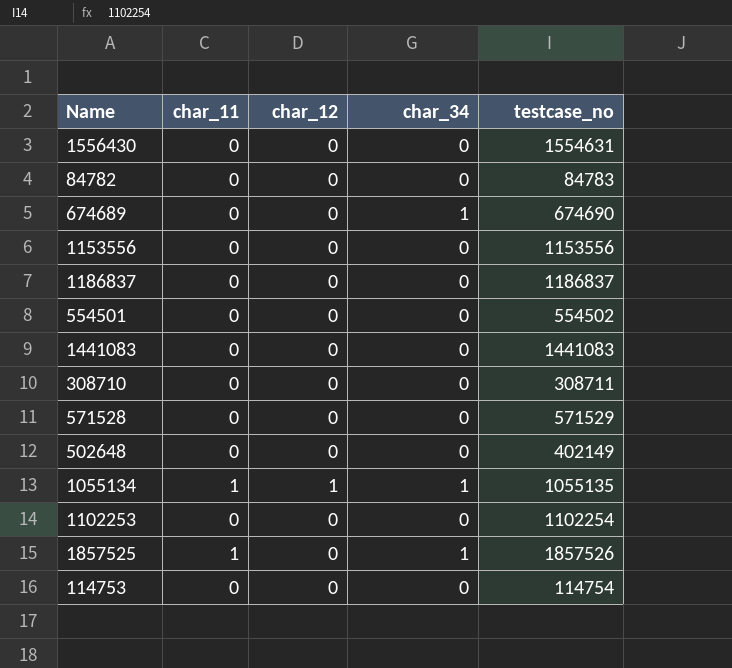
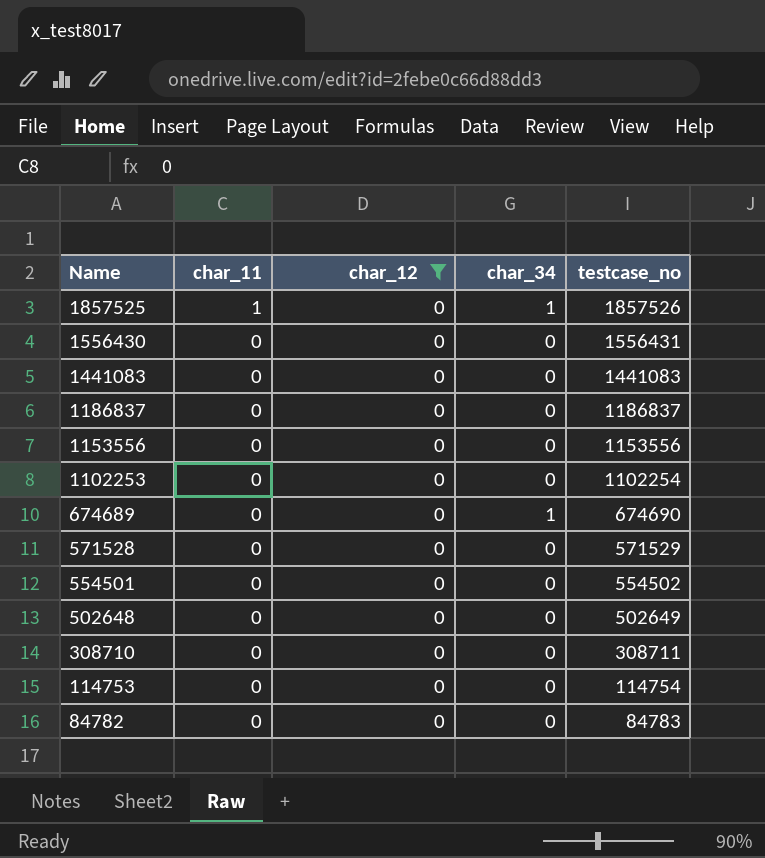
filter: none -> char_12 = 0
row order: none -> Name descending
1556430 | testcase_no: 1554631 -> 1556431
502648 | testcase_no: 402149 -> 502649

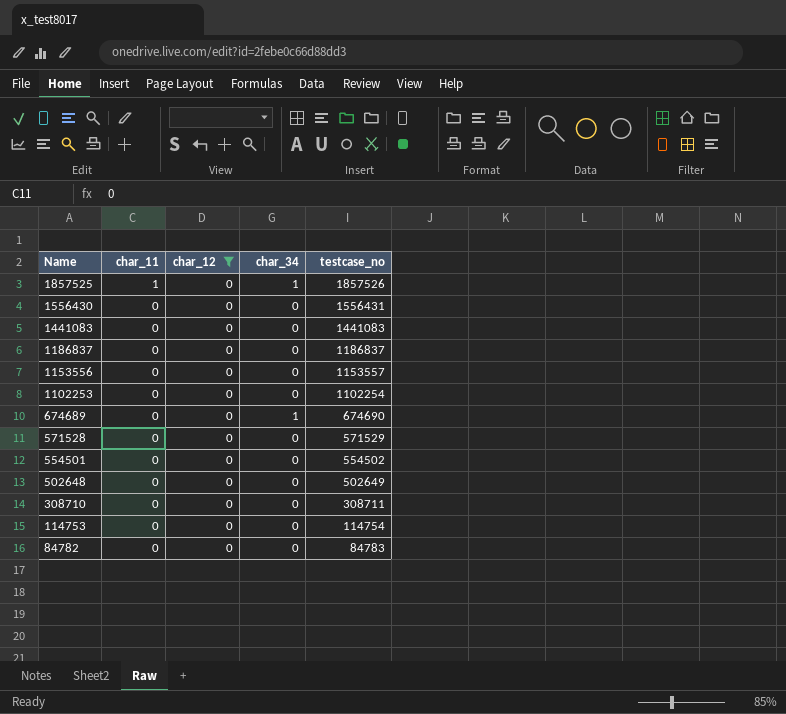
1153556 | testcase_no: 1153556 -> 1153557

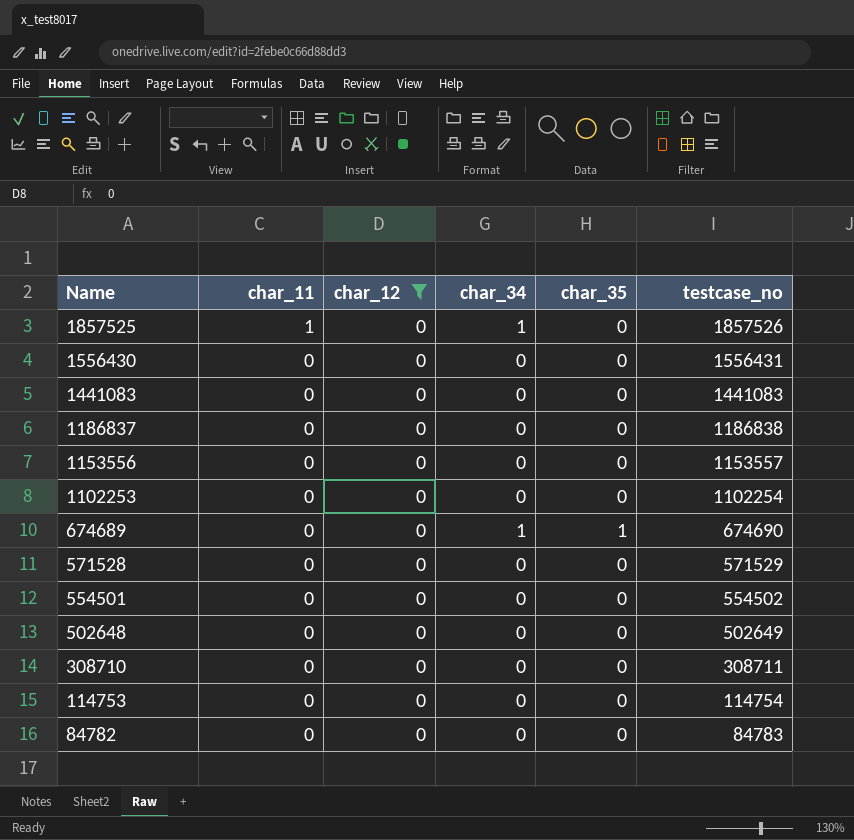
column char_35 | position: none -> 5
1186837 | testcase_no: 1186837 -> 1186838

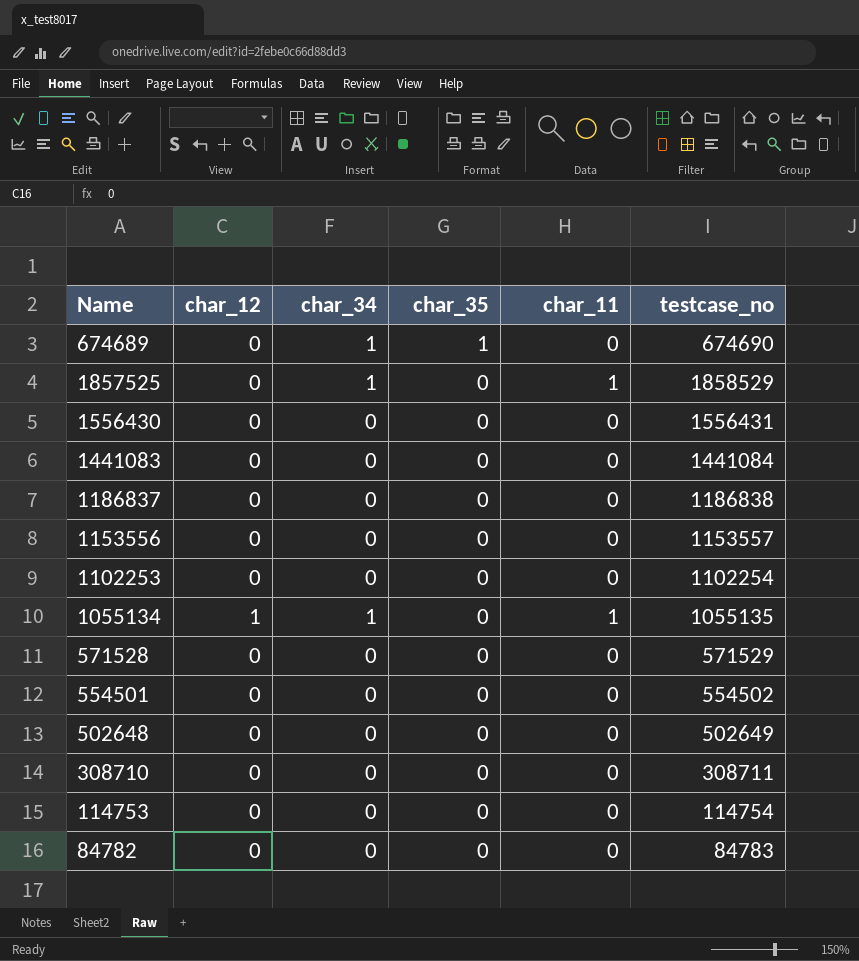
filter: char_12 = 0 -> none
row order: Name descending -> char_35 descending
column char_11 | position: 2 -> 5
1857525 | testcase_no: 1857526 -> 1858529
1441083 | testcase_no: 1441083 -> 1441084

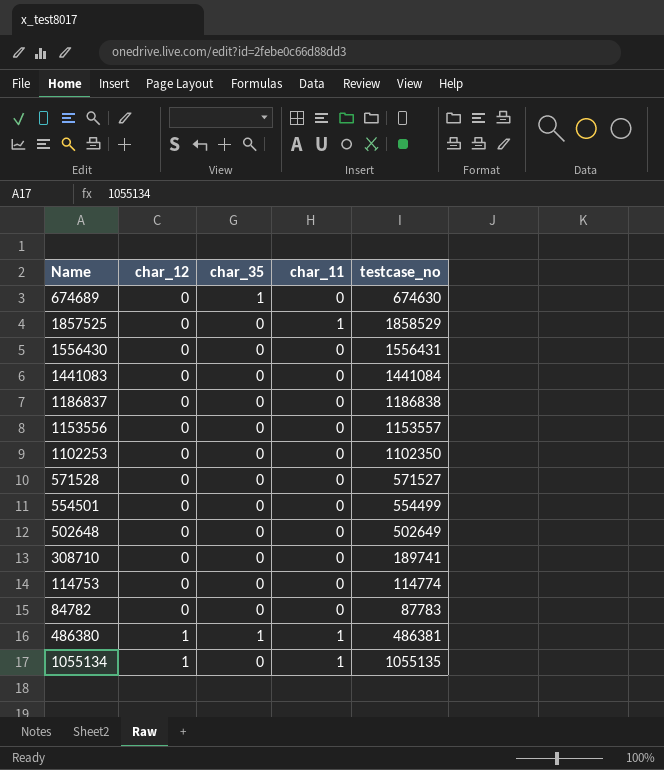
row order: char_35 descending -> char_12 ascending
column char_34 | position: 3 -> none
674689 | testcase_no: 674690 -> 674630
1102253 | testcase_no: 1102254 -> 1102350
571528 | testcase_no: 571529 -> 571527
554501 | testcase_no: 554502 -> 554499
308710 | testcase_no: 308711 -> 189741
114753 | testcase_no: 114754 -> 114774
84782 | testcase_no: 84783 -> 87783
row 486380: none -> 1 | 1 | 1 | 486381

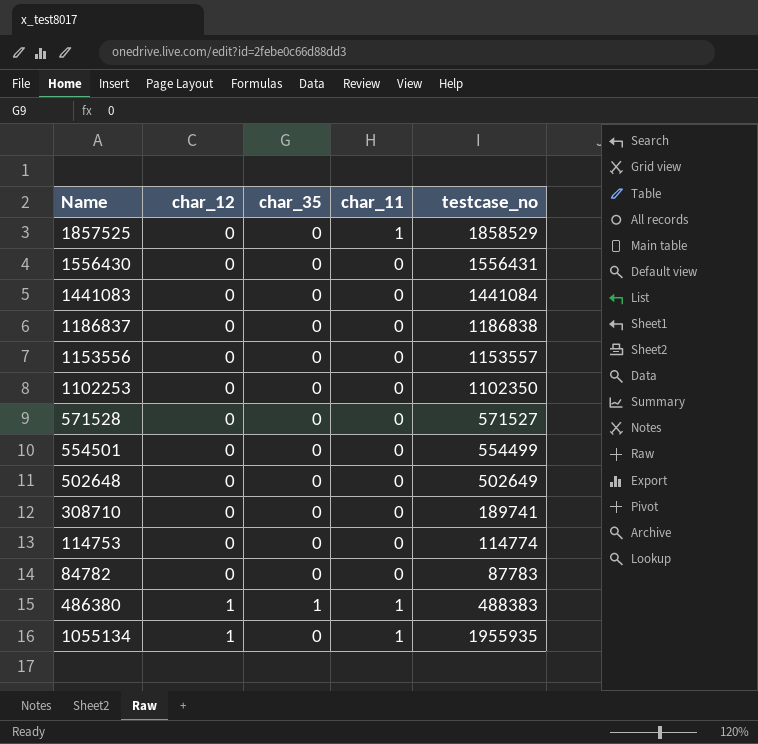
row 674689: 0 | 1 | 0 | 674630 -> none
486380 | testcase_no: 486381 -> 488383
1055134 | testcase_no: 1055135 -> 1955935

